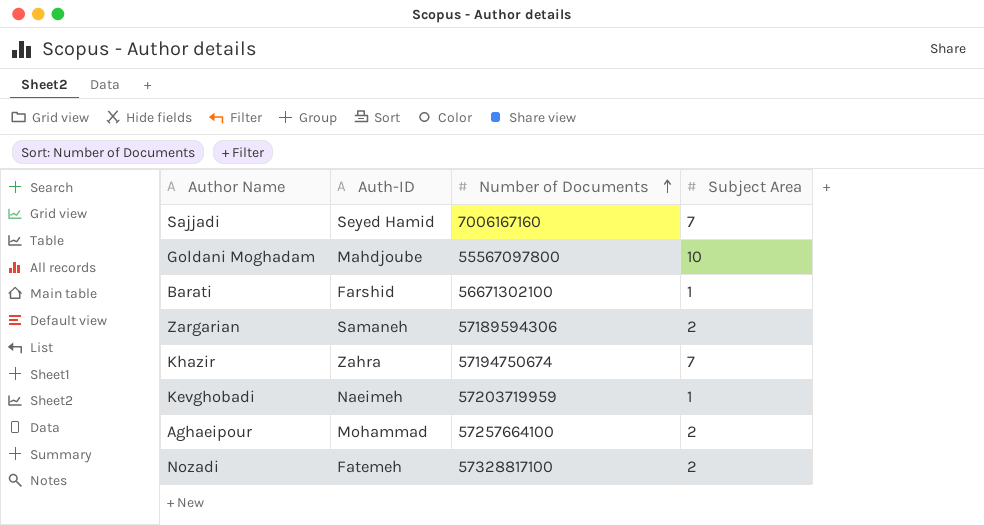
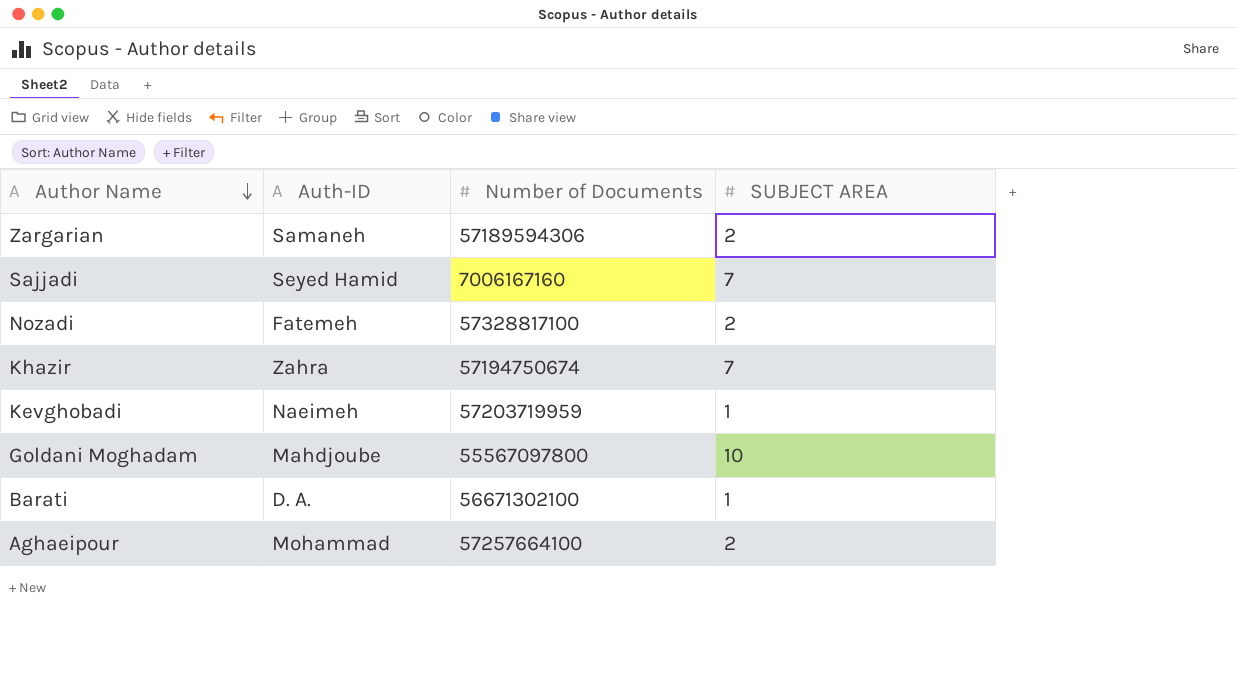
row order: Number of Documents ascending -> Author Name descending
column name: Subject Area -> SUBJECT AREA
Barati | Auth-ID: Farshid -> D. A.

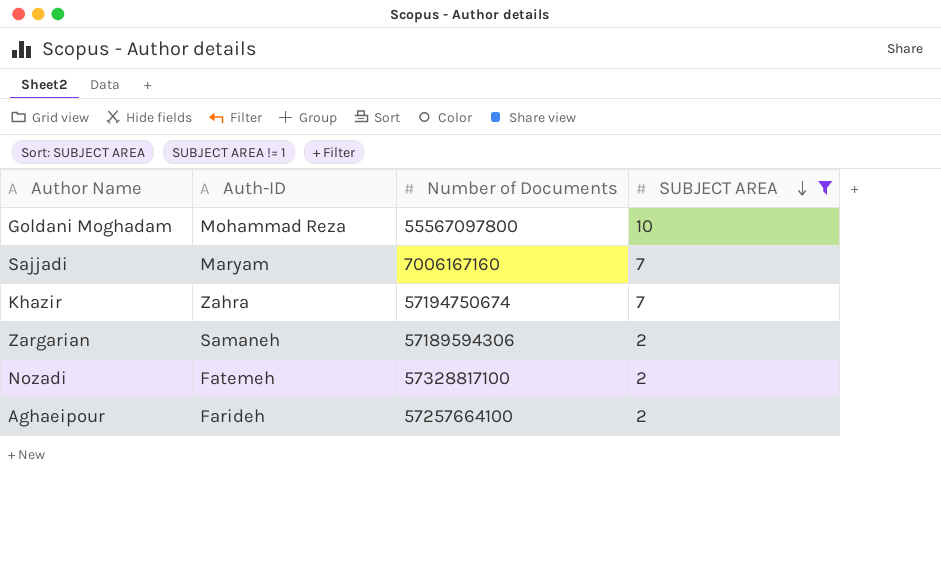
filter: none -> SUBJECT AREA != 1
row order: Author Name descending -> SUBJECT AREA descending
Goldani Moghadam | Auth-ID: Mahdjoube -> Mohammad Reza
Sajjadi | Auth-ID: Seyed Hamid -> Maryam
Aghaeipour | Auth-ID: Mohammad -> Farideh

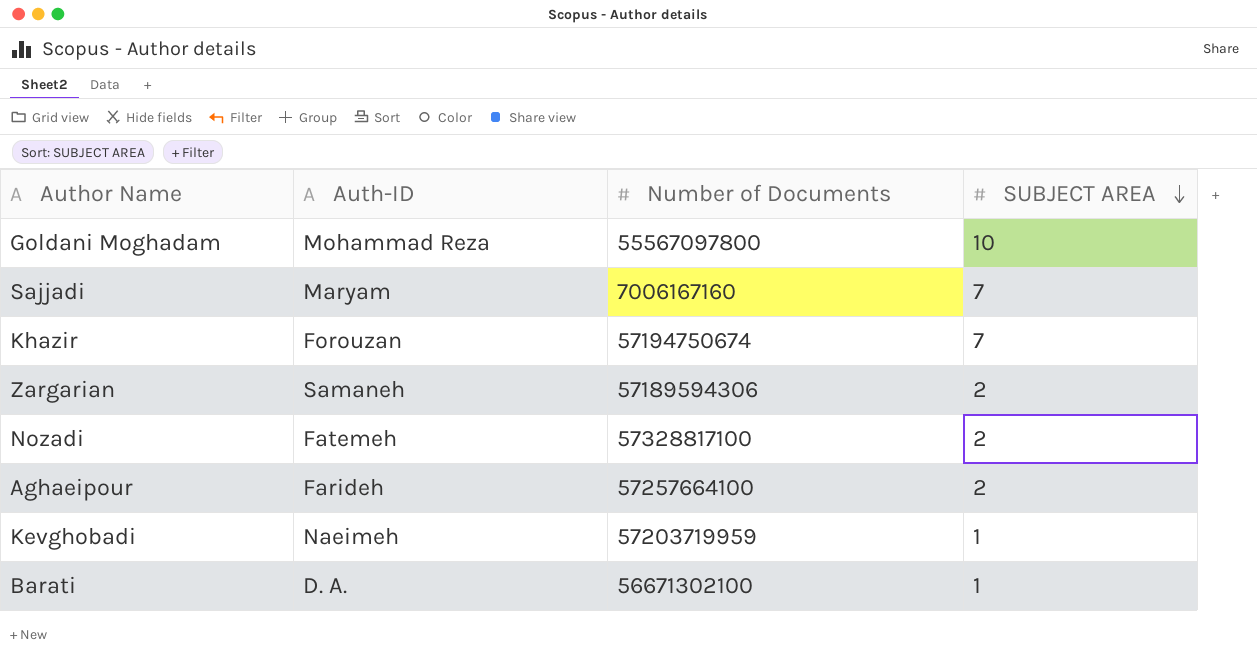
filter: SUBJECT AREA != 1 -> none
Khazir | Auth-ID: Zahra -> Forouzan

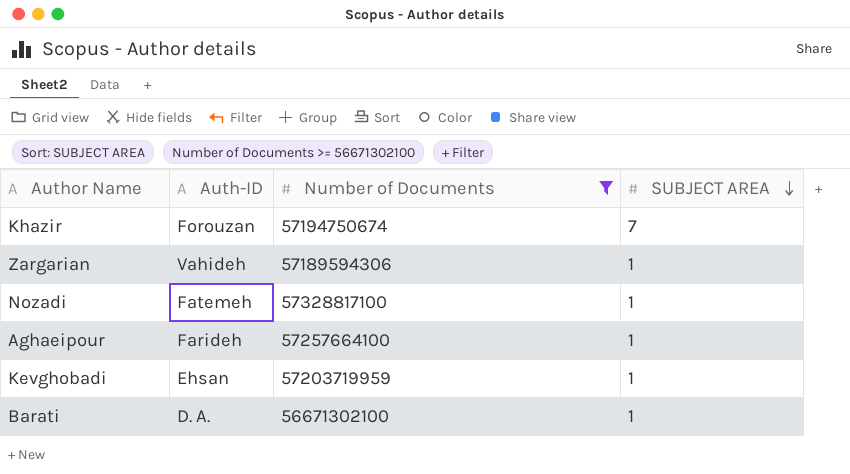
filter: none -> Number of Documents >= 56671302100
Zargarian | Auth-ID: Samaneh -> Vahideh
Zargarian | SUBJECT AREA: 2 -> 1
Nozadi | SUBJECT AREA: 2 -> 1
Aghaeipour | SUBJECT AREA: 2 -> 1
Kevghobadi | Auth-ID: Naeimeh -> Ehsan

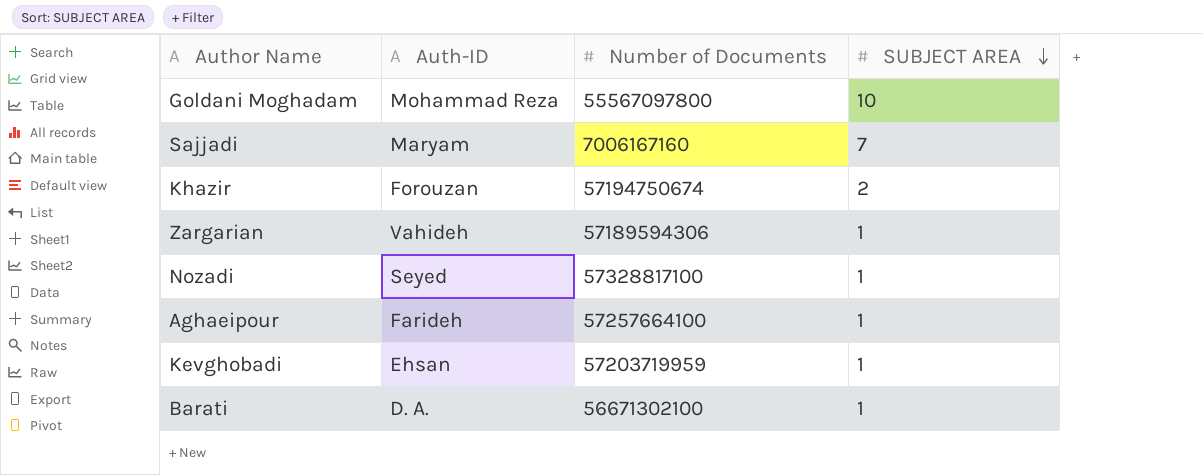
filter: Number of Documents >= 56671302100 -> none
Khazir | SUBJECT AREA: 7 -> 2
Nozadi | Auth-ID: Fatemeh -> Seyed

